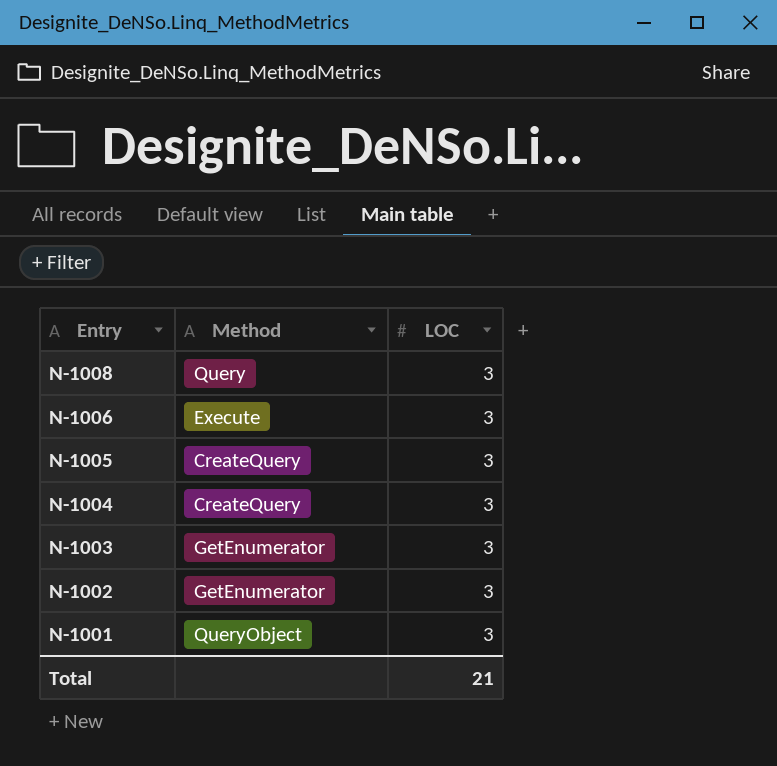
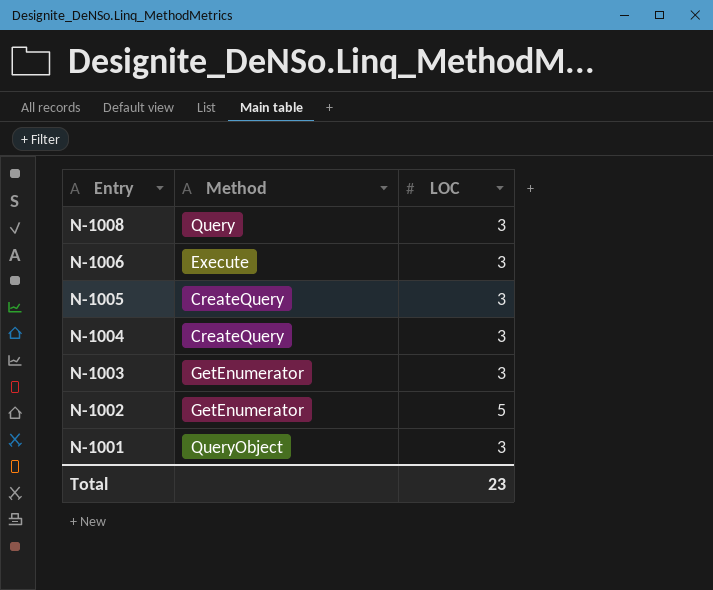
N-1002 | LOC: 3 -> 5
Total | LOC: 21 -> 23

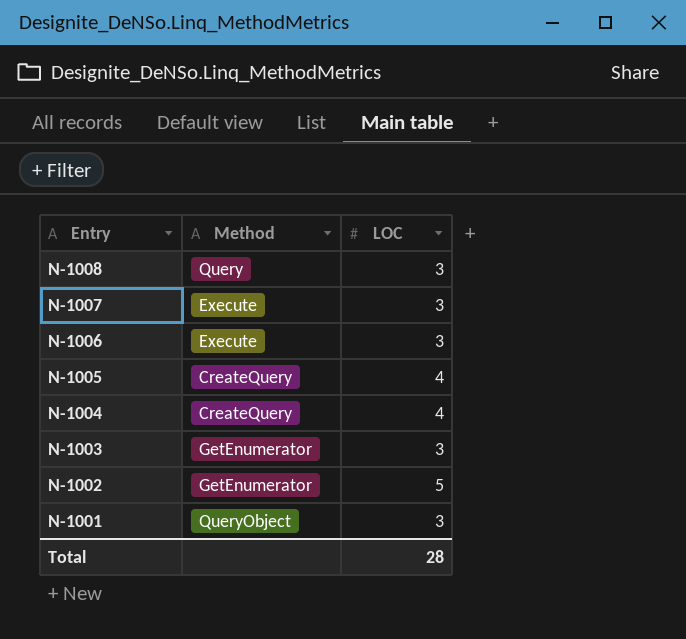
row N-1007: none -> Execute | 3
N-1005 | LOC: 3 -> 4
N-1004 | LOC: 3 -> 4
Total | LOC: 23 -> 28

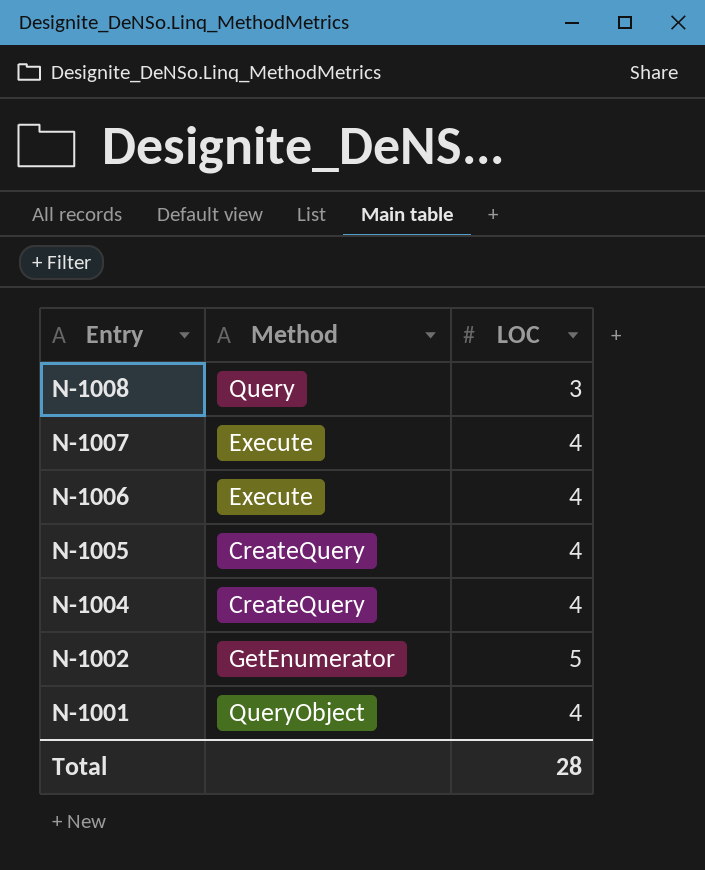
row N-1003: GetEnumerator | 3 -> none
N-1007 | LOC: 3 -> 4
N-1006 | LOC: 3 -> 4
N-1001 | LOC: 3 -> 4

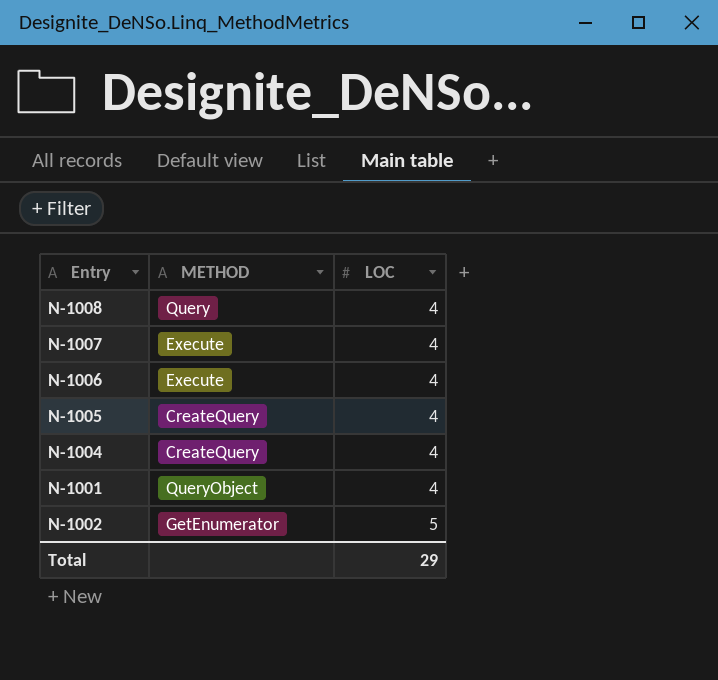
row order: Entry descending -> LOC ascending
column name: Method -> METHOD
N-1008 | LOC: 3 -> 4
Total | LOC: 28 -> 29

